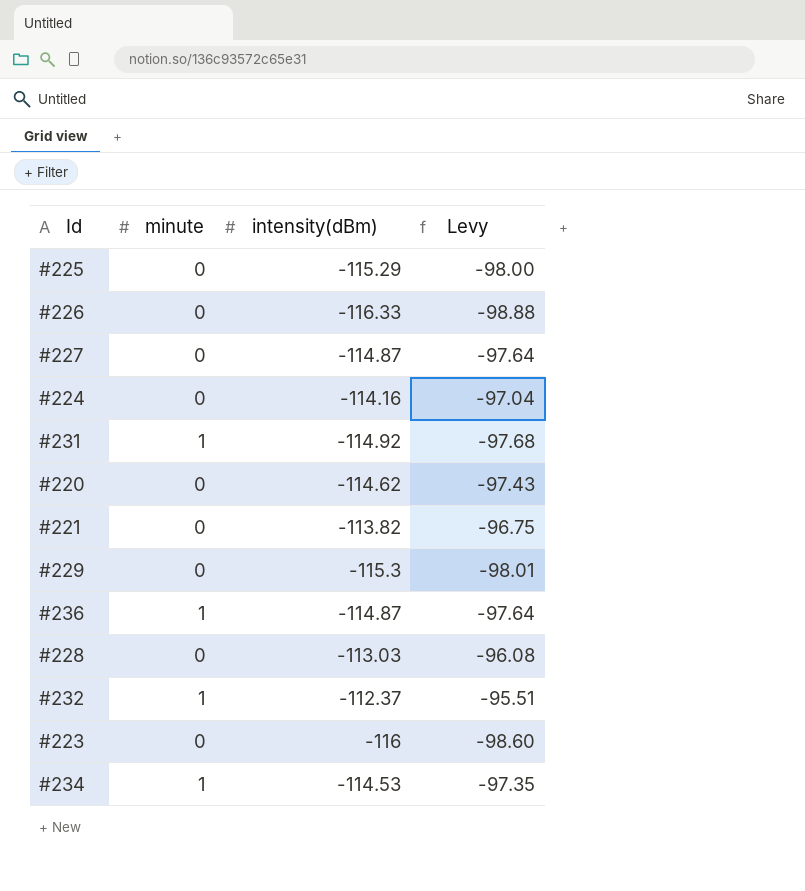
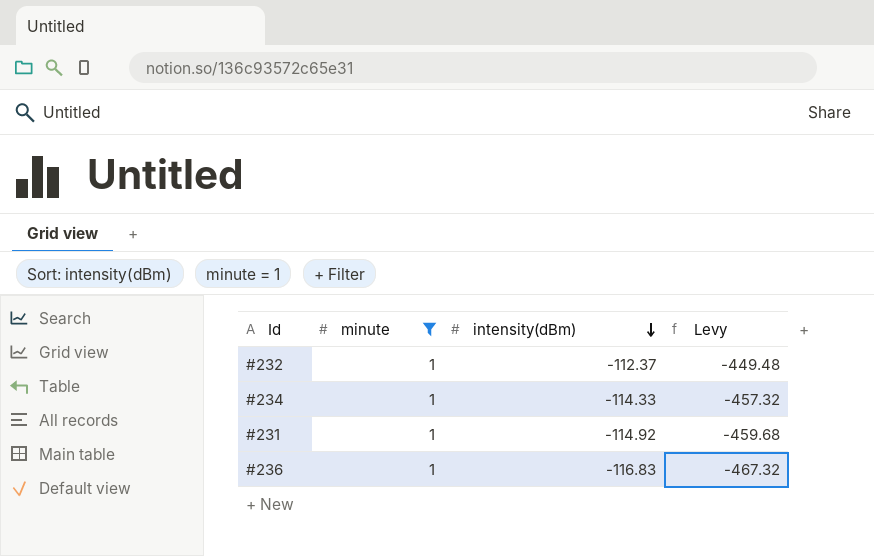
filter: none -> minute = 1
row order: none -> intensity(dBm) descending
column Levy | formula: [intensity(dBm)] * 0.85 -> [intensity(dBm)] * 4
#234 | intensity(dBm): -114.53 -> -114.33
#236 | intensity(dBm): -114.87 -> -116.83

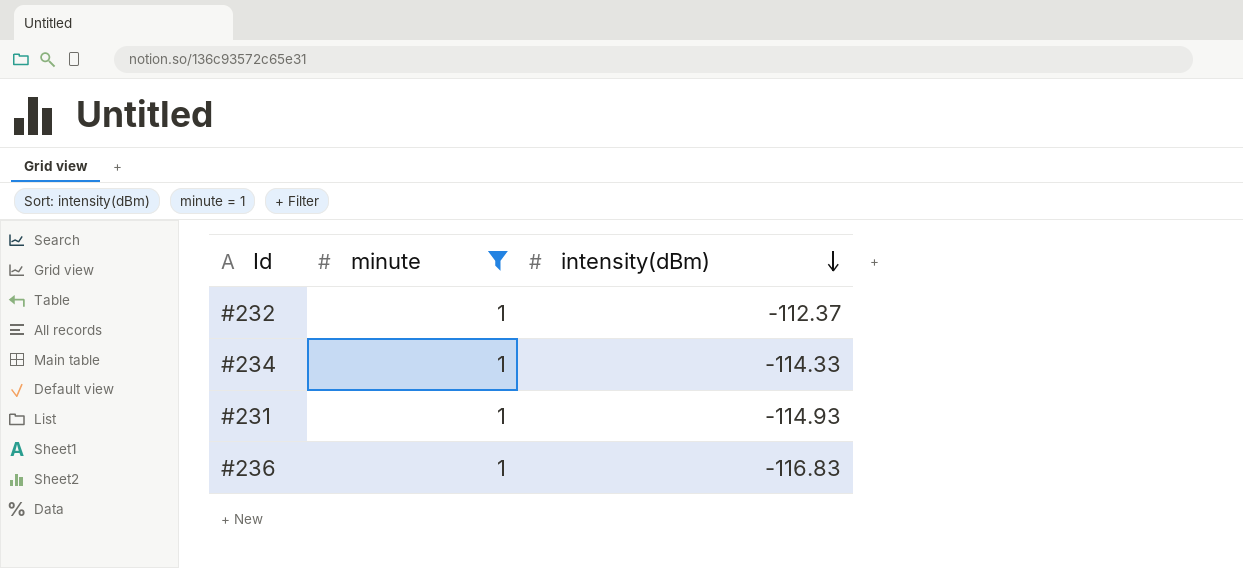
column Levy | formula: [intensity(dBm)] * 4 -> none
#231 | intensity(dBm): -114.92 -> -114.93

